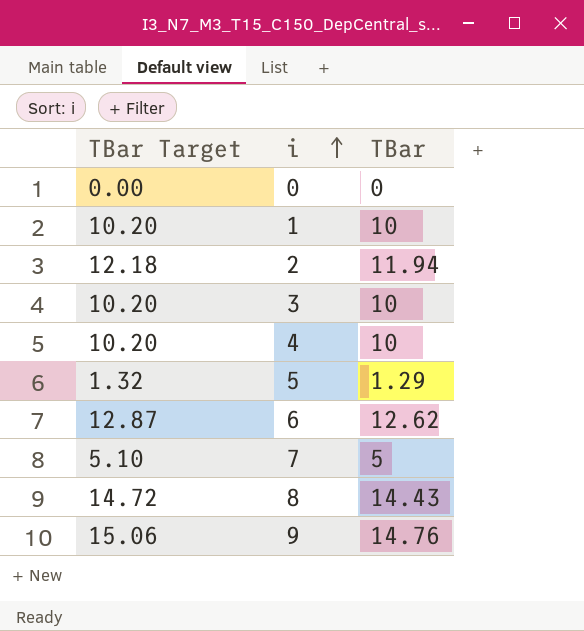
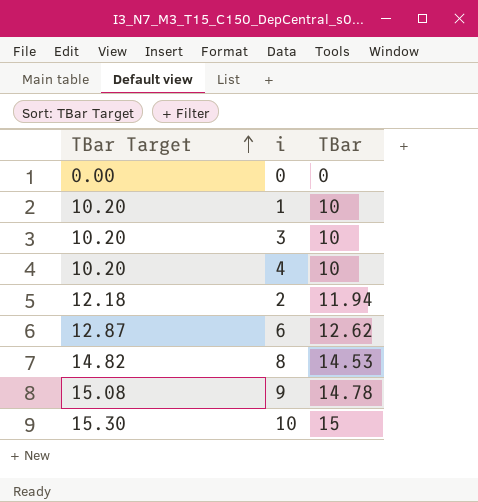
row order: i ascending -> TBar Target ascending
row 5: 1.32 | 1.29 -> none
row 7: 5.10 | 5 -> none
8 | TBar Target: 14.72 -> 14.82
8 | TBar: 14.43 -> 14.53
9 | TBar Target: 15.06 -> 15.08
9 | TBar: 14.76 -> 14.78
row 10: none -> 15.30 | 15

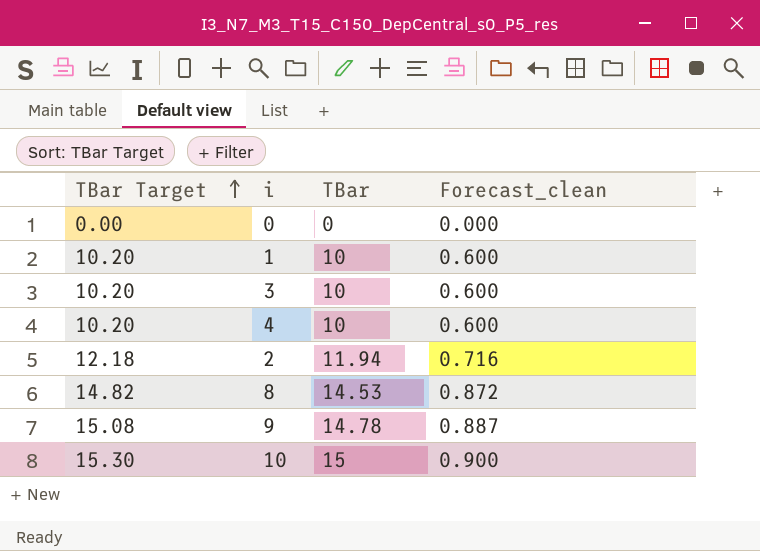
column Forecast_clean | formula: none -> [TBar] * 0.06
row 6: 12.87 | 12.62 -> none

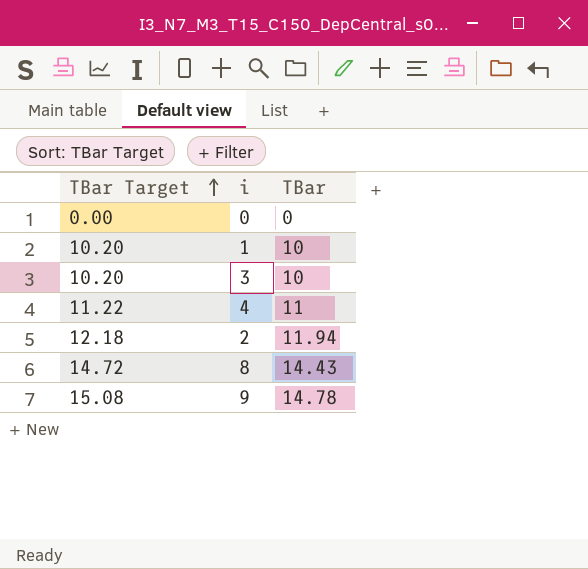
column Forecast_clean | formula: [TBar] * 0.06 -> none
row 10: 15.30 | 15 | 0.900 -> none
4 | TBar Target: 10.20 -> 11.22
4 | TBar: 10 -> 11
8 | TBar Target: 14.82 -> 14.72
8 | TBar: 14.53 -> 14.43

